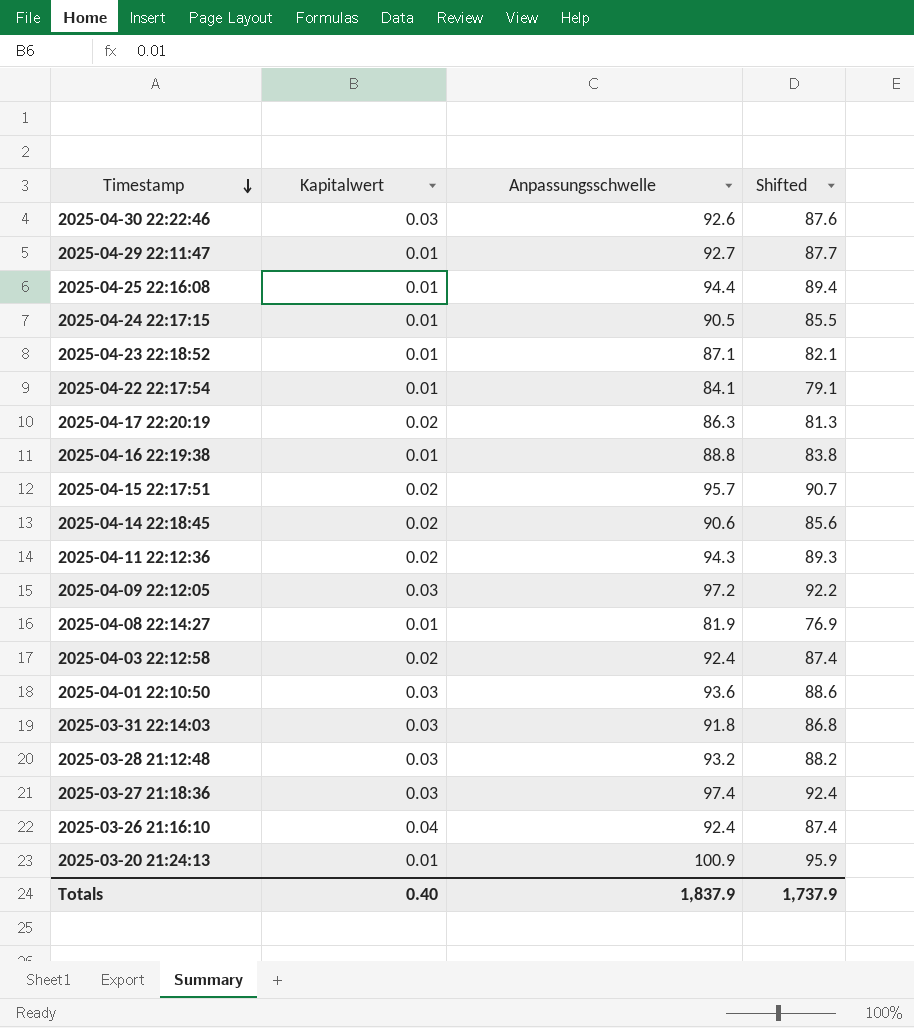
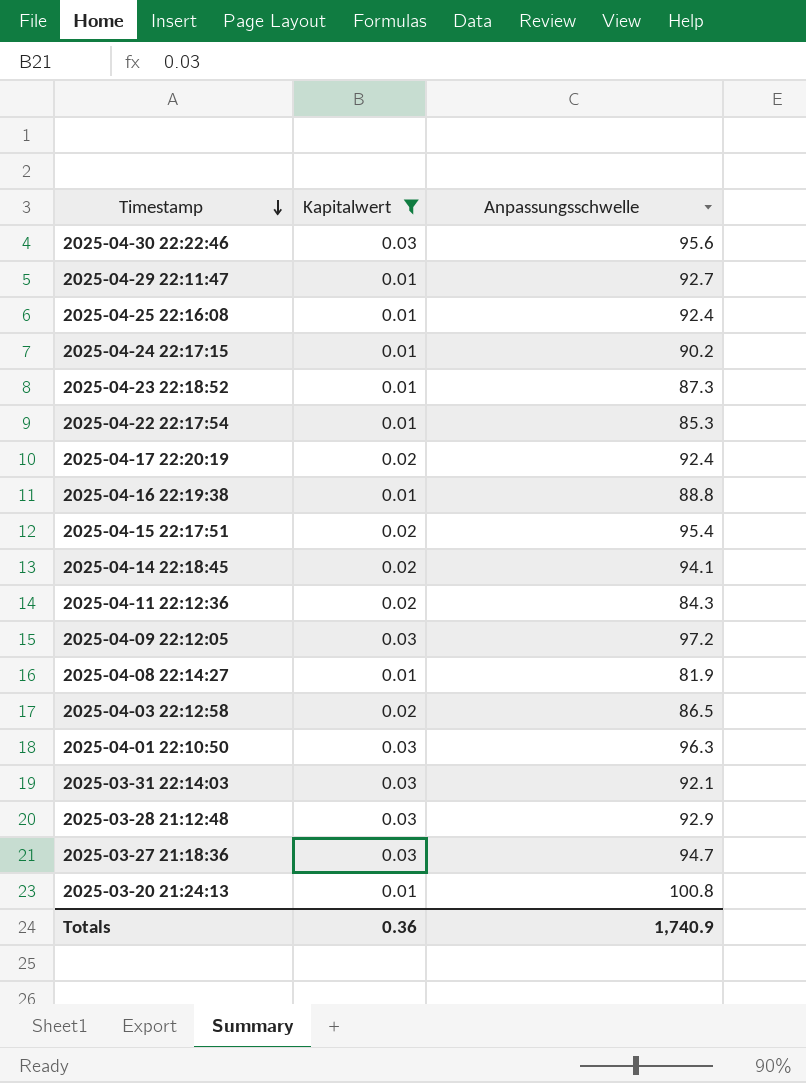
filter: none -> Kapitalwert != 0.04
column Shifted | formula: [Anpassungsschwelle] - 5 -> none
2025-04-30 22:22:46 | Anpassungsschwelle: 92.6 -> 95.6
2025-04-25 22:16:08 | Anpassungsschwelle: 94.4 -> 92.4
2025-04-24 22:17:15 | Anpassungsschwelle: 90.5 -> 90.2
2025-04-23 22:18:52 | Anpassungsschwelle: 87.1 -> 87.3
2025-04-22 22:17:54 | Anpassungsschwelle: 84.1 -> 85.3
2025-04-17 22:20:19 | Anpassungsschwelle: 86.3 -> 92.4
2025-04-15 22:17:51 | Anpassungsschwelle: 95.7 -> 95.4
2025-04-14 22:18:45 | Anpassungsschwelle: 90.6 -> 94.1
2025-04-11 22:12:36 | Anpassungsschwelle: 94.3 -> 84.3
2025-04-03 22:12:58 | Anpassungsschwelle: 92.4 -> 86.5
2025-04-01 22:10:50 | Anpassungsschwelle: 93.6 -> 96.3
2025-03-31 22:14:03 | Anpassungsschwelle: 91.8 -> 92.1
2025-03-28 21:12:48 | Anpassungsschwelle: 93.2 -> 92.9
2025-03-27 21:18:36 | Anpassungsschwelle: 97.4 -> 94.7
2025-03-20 21:24:13 | Anpassungsschwelle: 100.9 -> 100.8
Totals | Kapitalwert: 0.40 -> 0.36
Totals | Anpassungsschwelle: 1,837.9 -> 1,740.9

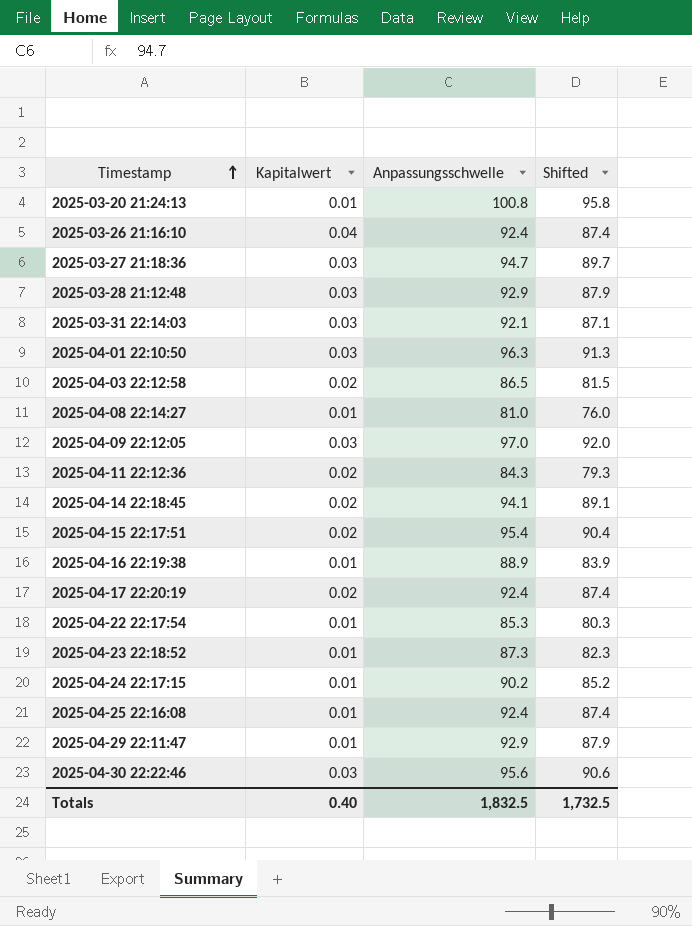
filter: Kapitalwert != 0.04 -> none
row order: Timestamp descending -> Timestamp ascending
column Shifted | formula: none -> [Anpassungsschwelle] - 5
2025-04-08 22:14:27 | Anpassungsschwelle: 81.9 -> 81.0
2025-04-09 22:12:05 | Anpassungsschwelle: 97.2 -> 97.0
2025-04-16 22:19:38 | Anpassungsschwelle: 88.8 -> 88.9
2025-04-29 22:11:47 | Anpassungsschwelle: 92.7 -> 92.9
Totals | Kapitalwert: 0.36 -> 0.40
Totals | Anpassungsschwelle: 1,740.9 -> 1,832.5

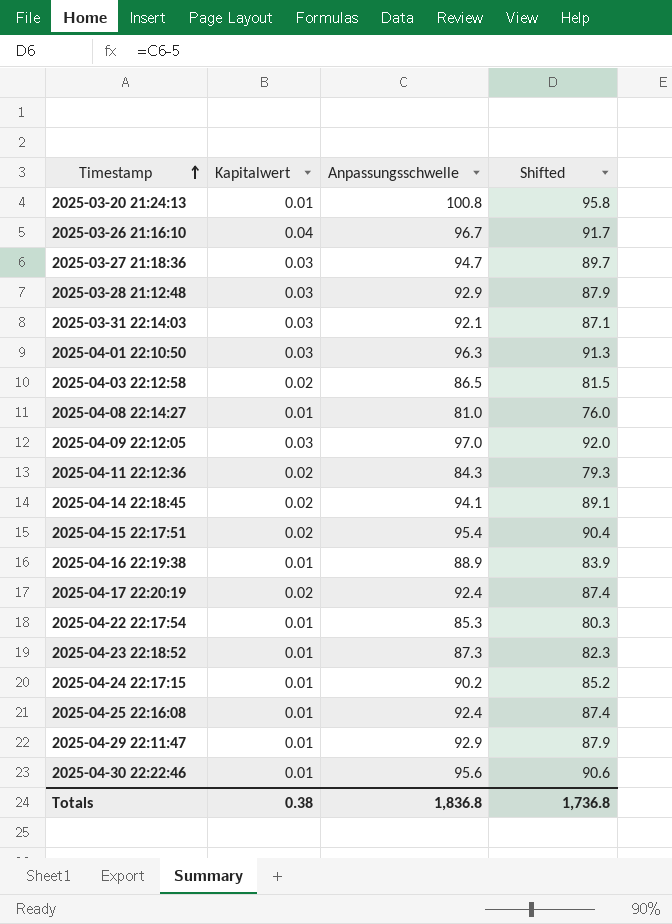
2025-03-26 21:16:10 | Anpassungsschwelle: 92.4 -> 96.7
2025-03-26 21:16:10 | Shifted: 87.4 -> 91.7
2025-04-30 22:22:46 | Kapitalwert: 0.03 -> 0.01
Totals | Kapitalwert: 0.40 -> 0.38
Totals | Anpassungsschwelle: 1,832.5 -> 1,836.8
Totals | Shifted: 1,732.5 -> 1,736.8

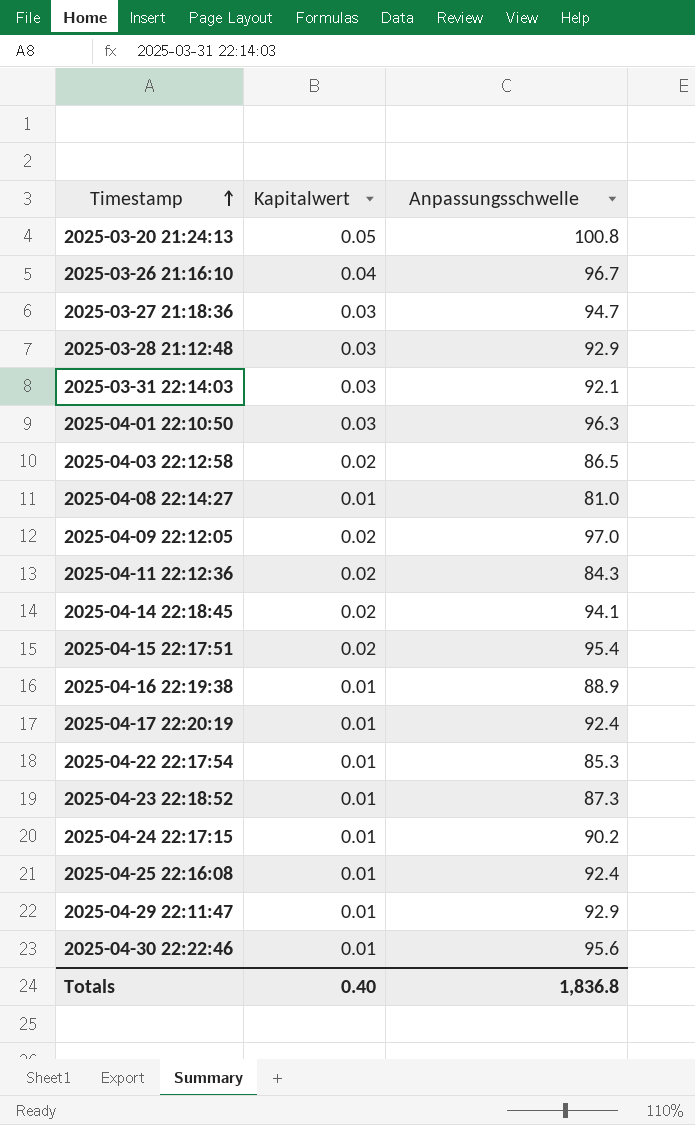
column Shifted | formula: [Anpassungsschwelle] - 5 -> none
2025-03-20 21:24:13 | Kapitalwert: 0.01 -> 0.05
2025-04-09 22:12:05 | Kapitalwert: 0.03 -> 0.02
2025-04-17 22:20:19 | Kapitalwert: 0.02 -> 0.01
Totals | Kapitalwert: 0.38 -> 0.40

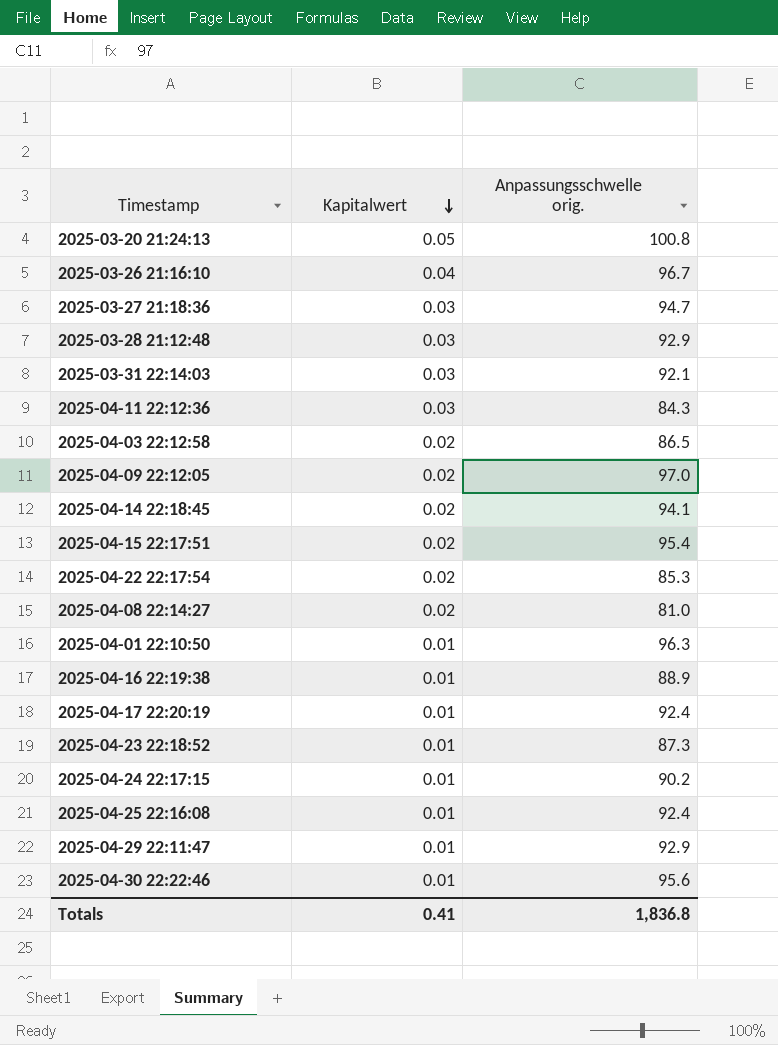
row order: Timestamp ascending -> Kapitalwert descending
column name: Anpassungsschwelle -> Anpassungsschwelle orig.
2025-04-11 22:12:36 | Kapitalwert: 0.02 -> 0.03
2025-04-22 22:17:54 | Kapitalwert: 0.01 -> 0.02
2025-04-08 22:14:27 | Kapitalwert: 0.01 -> 0.02
2025-04-01 22:10:50 | Kapitalwert: 0.03 -> 0.01
Totals | Kapitalwert: 0.40 -> 0.41

